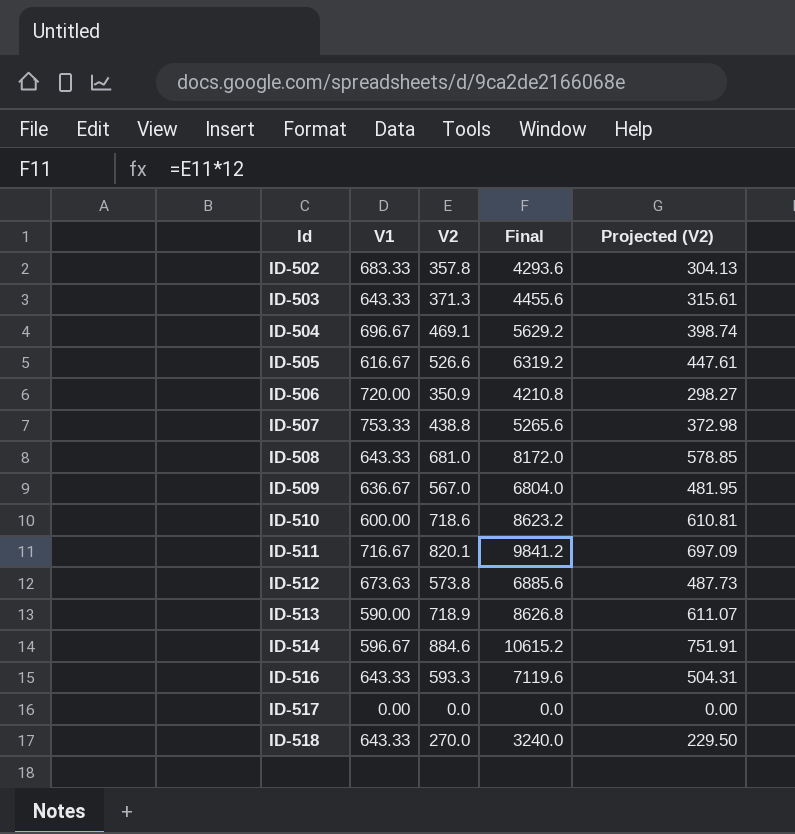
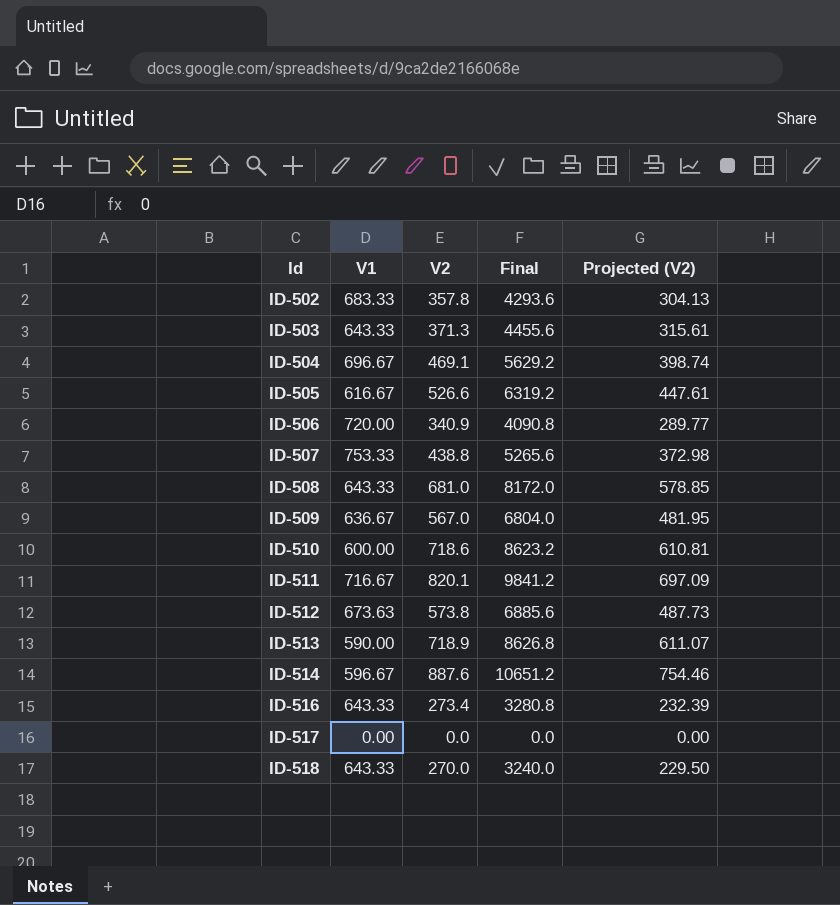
ID-506 | V2: 350.9 -> 340.9
ID-506 | Final: 4210.8 -> 4090.8
ID-506 | Projected (V2): 298.27 -> 289.77
ID-514 | V2: 884.6 -> 887.6
ID-514 | Final: 10615.2 -> 10651.2
ID-514 | Projected (V2): 751.91 -> 754.46
ID-516 | V2: 593.3 -> 273.4
ID-516 | Final: 7119.6 -> 3280.8
ID-516 | Projected (V2): 504.31 -> 232.39

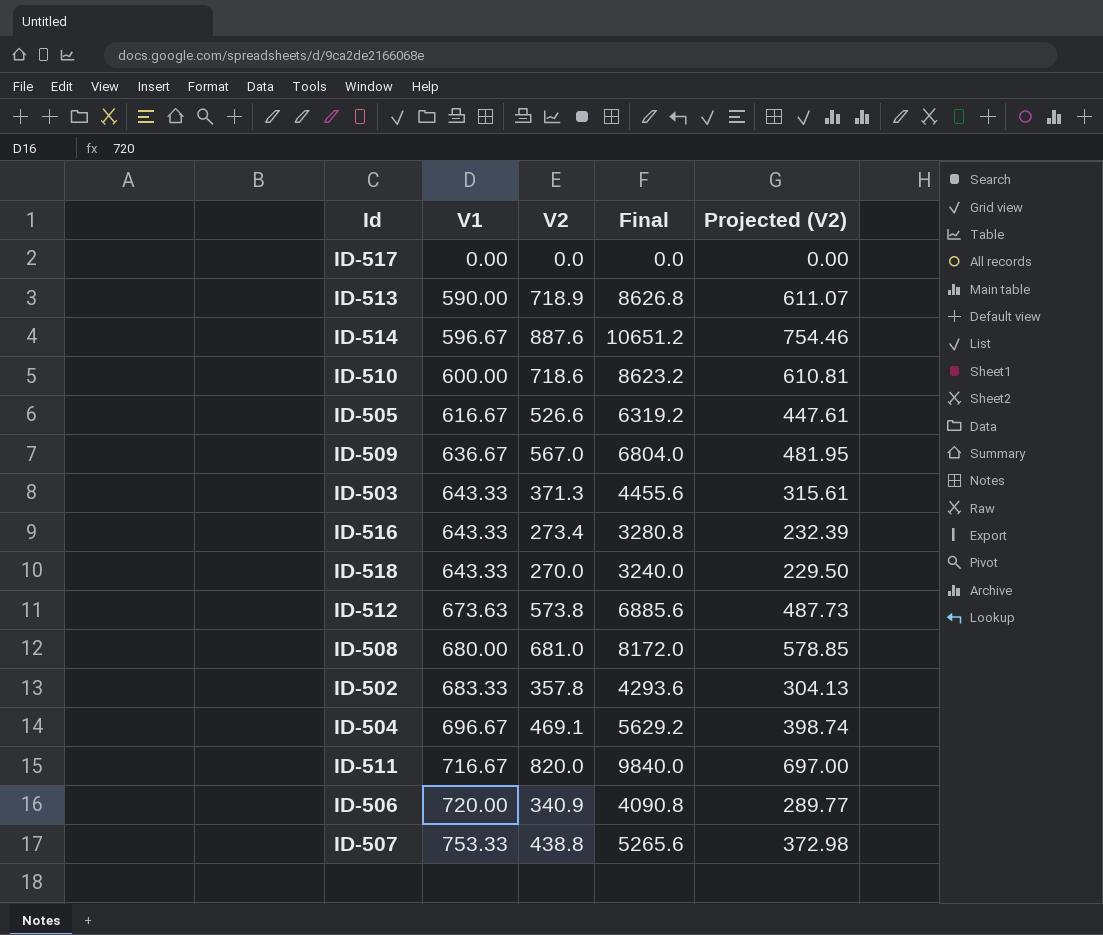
row order: Id ascending -> V1 ascending
ID-508 | V1: 643.33 -> 680.00
ID-511 | V2: 820.1 -> 820.0
ID-511 | Final: 9841.2 -> 9840.0
ID-511 | Projected (V2): 697.09 -> 697.00

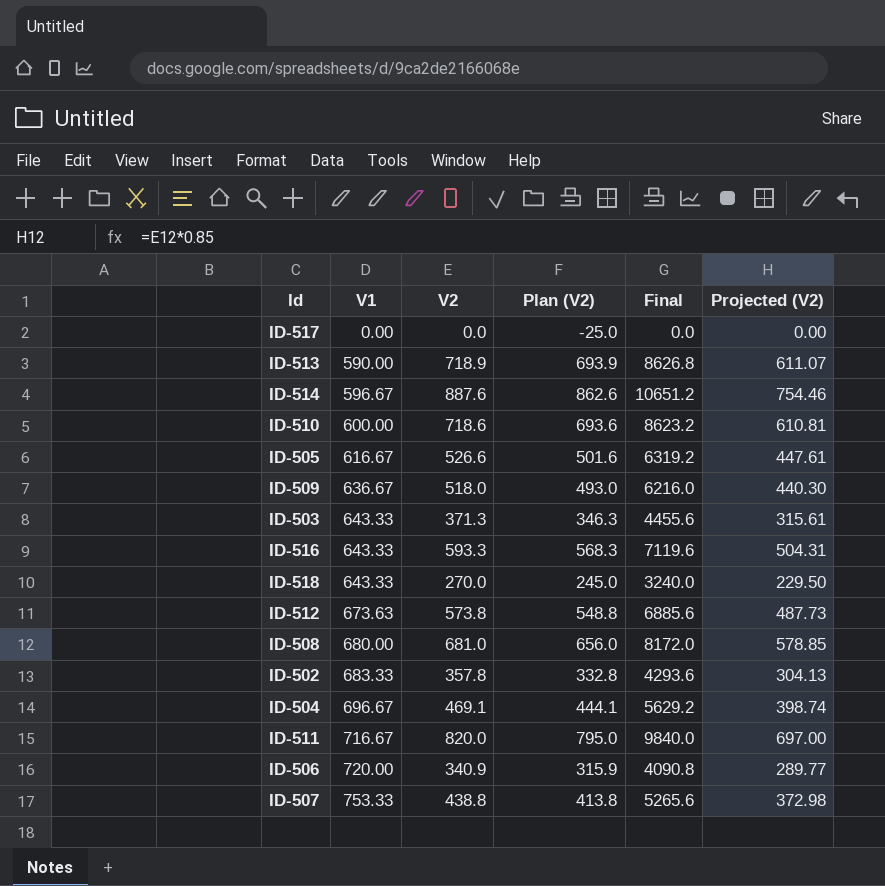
column Plan (V2) | formula: none -> [V2] - 25
ID-509 | V2: 567.0 -> 518.0
ID-509 | Final: 6804.0 -> 6216.0
ID-509 | Projected (V2): 481.95 -> 440.30
ID-516 | V2: 273.4 -> 593.3
ID-516 | Final: 3280.8 -> 7119.6
ID-516 | Projected (V2): 232.39 -> 504.31

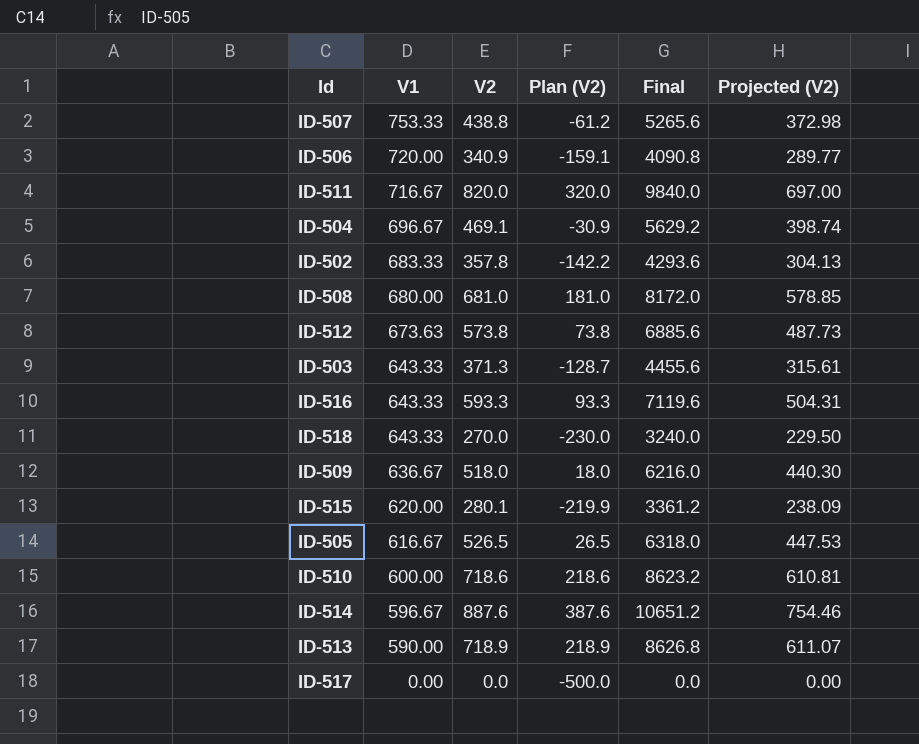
row order: V1 ascending -> V1 descending
column Plan (V2) | formula: [V2] - 25 -> [V2] - 500
row ID-515: none -> 620.00 | 280.1 | -219.9 | 3361.2 | 238.09
ID-505 | V2: 526.6 -> 526.5
ID-505 | Final: 6319.2 -> 6318.0
ID-505 | Projected (V2): 447.61 -> 447.53

